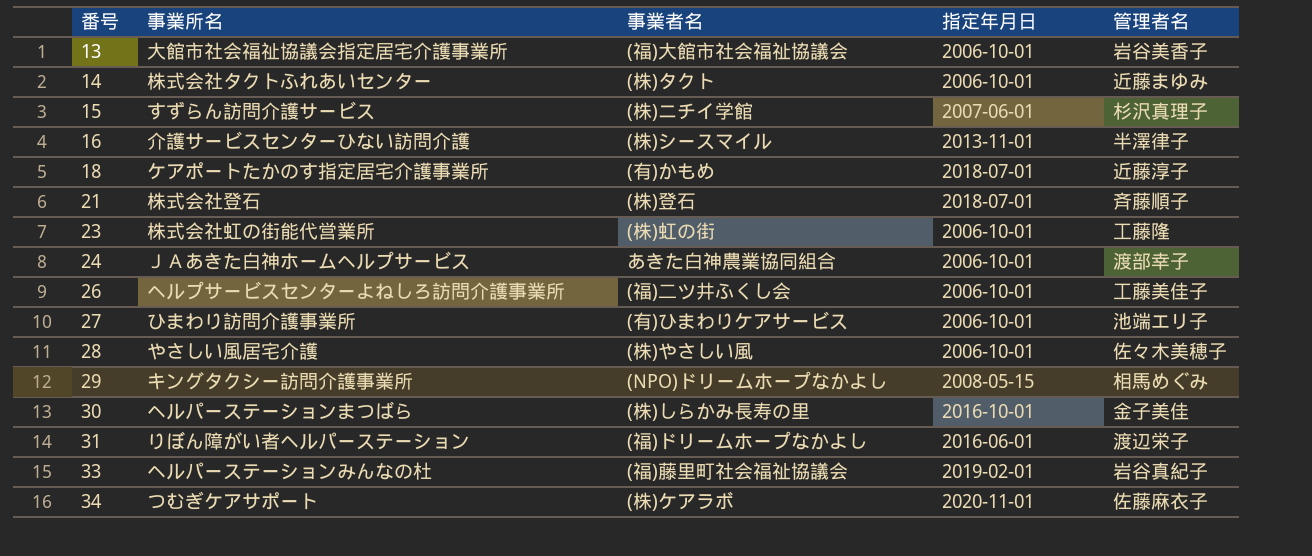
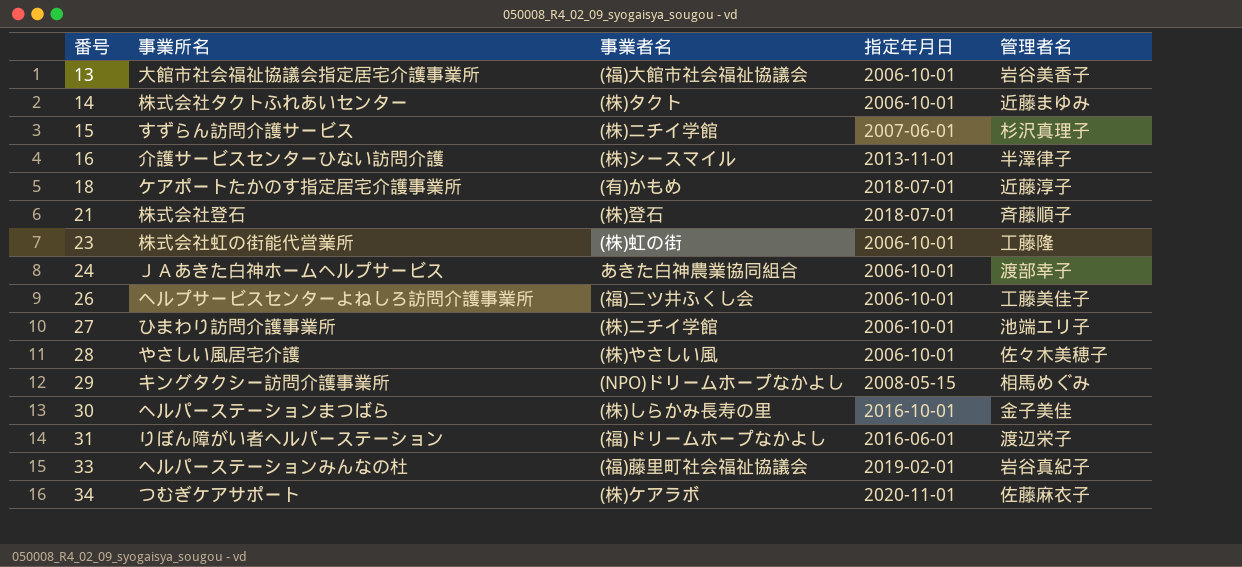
27 | 事業者名: (有)ひまわりケアサービス -> (株)ニチイ学館

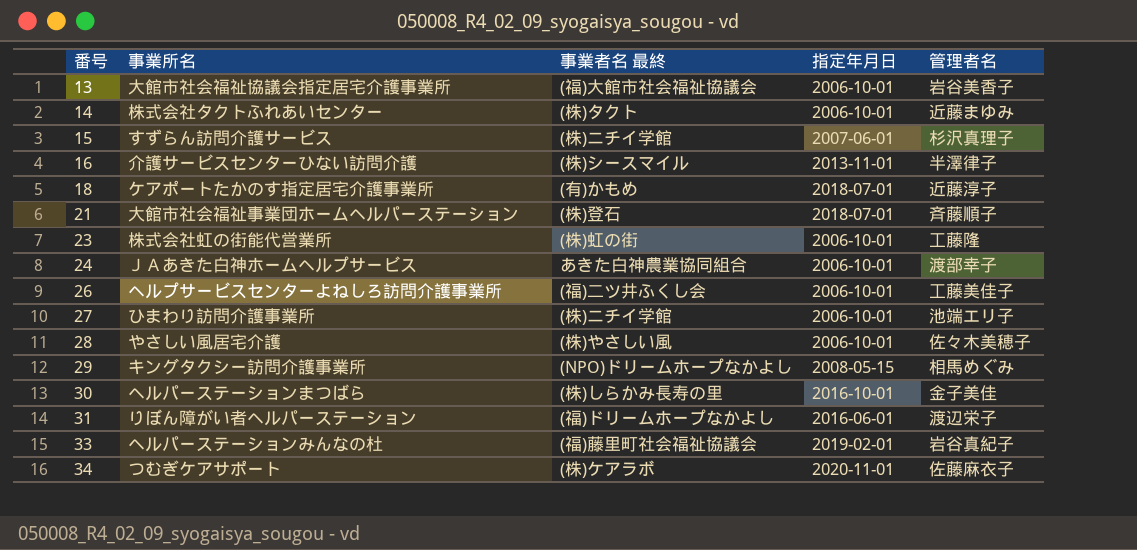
column name: 事業者名 -> 事業者名 最終
21 | 事業所名: 株式会社登石 -> 大館市社会福祉事業団ホームヘルパーステーション

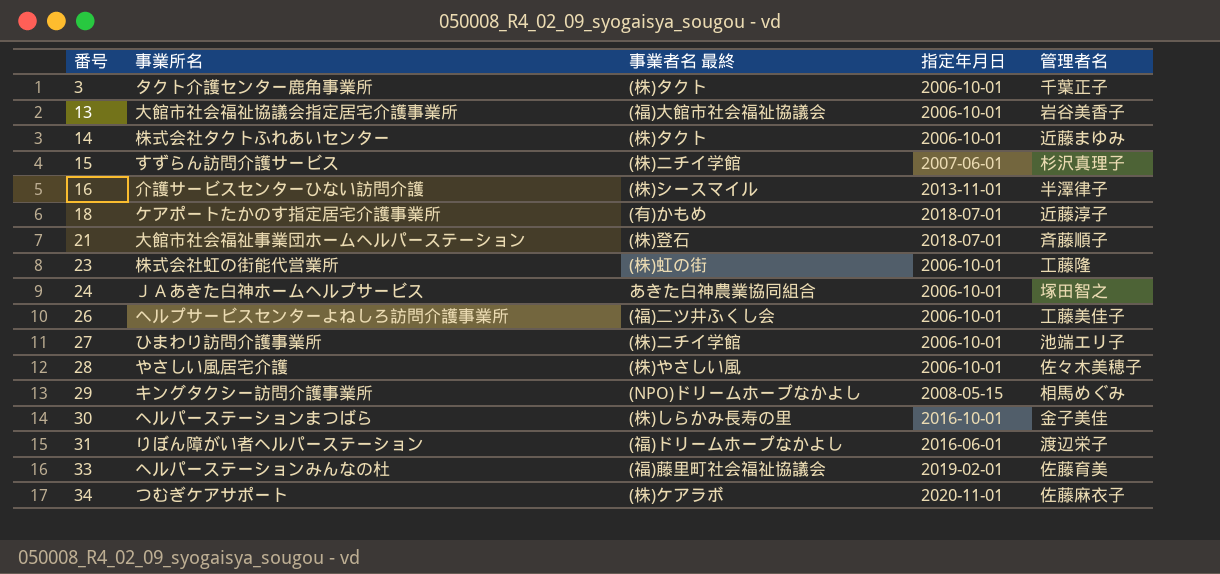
row 3: none -> タクト介護センター鹿角事業所 | (株)タクト | 2006-10-01 | 千葉正子
24 | 管理者名: 渡部幸子 -> 塚田智之
33 | 管理者名: 岩谷真紀子 -> 佐藤育美

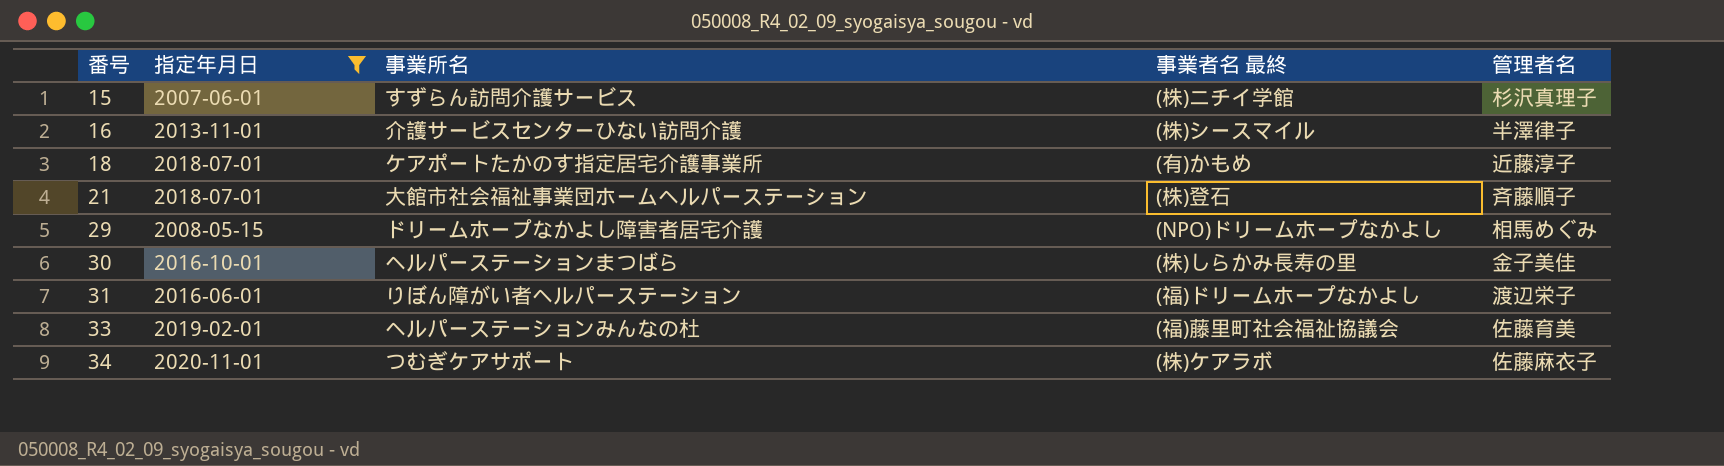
filter: none -> 指定年月日 != 2006-10-01
column 指定年月日 | position: 4 -> 2
29 | 事業所名: キングタクシー訪問介護事業所 -> ドリームホープなかよし障害者居宅介護

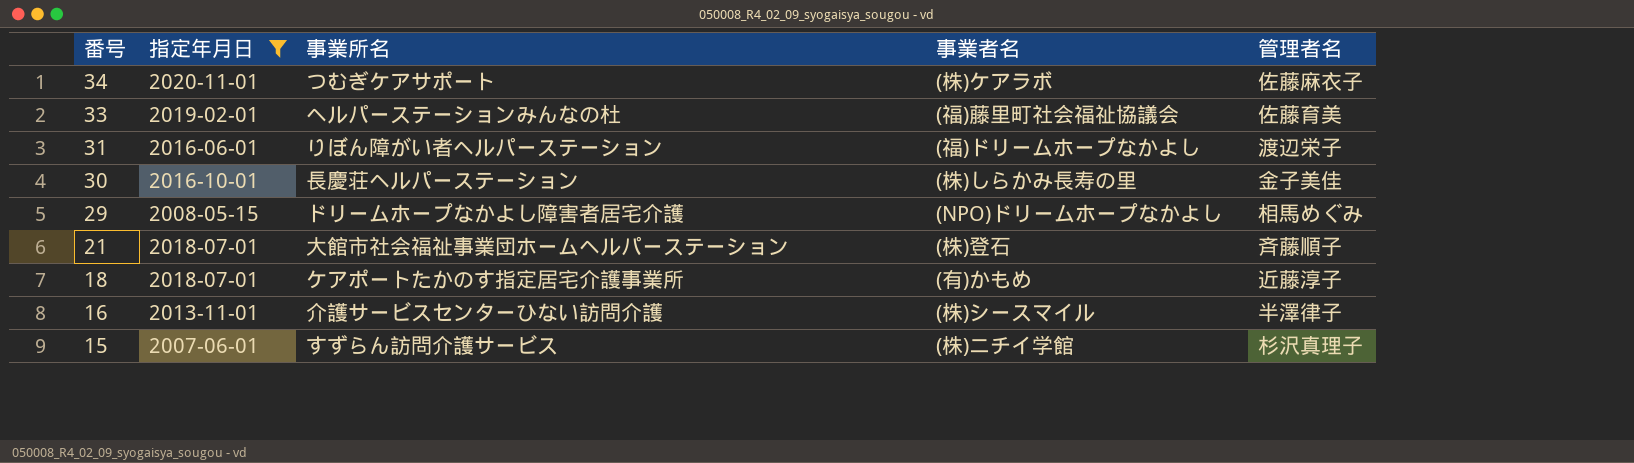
row order: 番号 ascending -> 番号 descending
column name: 事業者名 最終 -> 事業者名
30 | 事業所名: ヘルパーステーションまつばら -> 長慶荘ヘルパーステーション

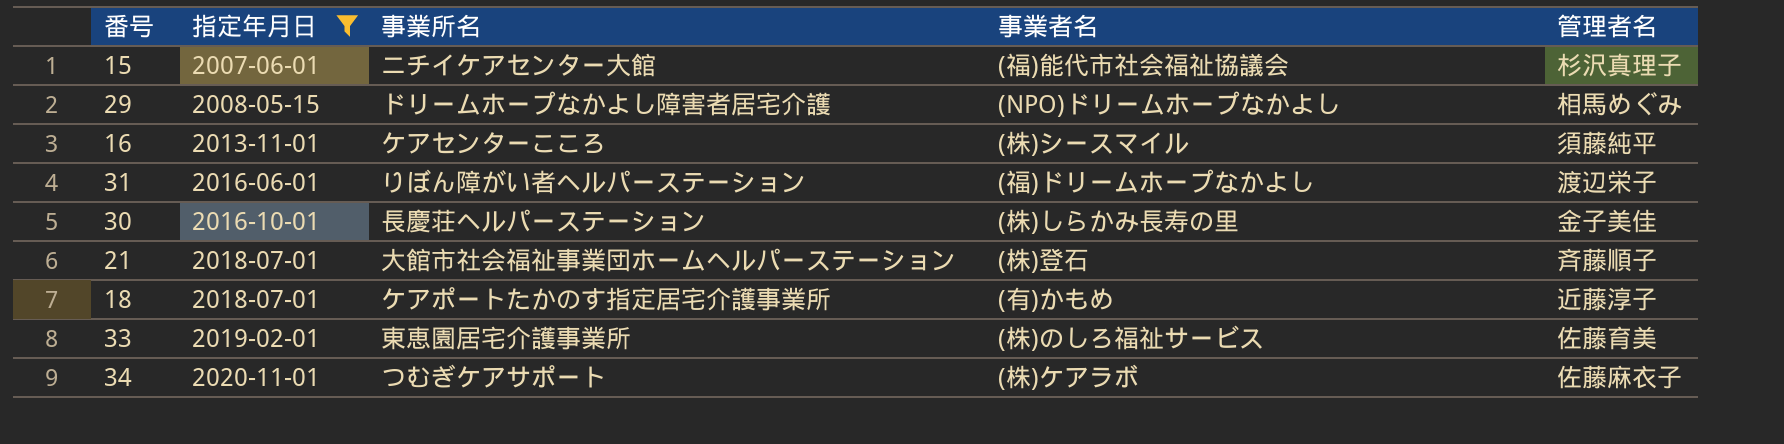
row order: 番号 descending -> 指定年月日 ascending
15 | 事業所名: すずらん訪問介護サービス -> ニチイケアセンター大館
15 | 事業者名: (株)ニチイ学館 -> (福)能代市社会福祉協議会
16 | 事業所名: 介護サービスセンターひない訪問介護 -> ケアセンターこころ
16 | 管理者名: 半澤律子 -> 須藤純平
33 | 事業所名: ヘルパーステーションみんなの杜 -> 東恵園居宅介護事業所
33 | 事業者名: (福)藤里町社会福祉協議会 -> (株)のしろ福祉サービス

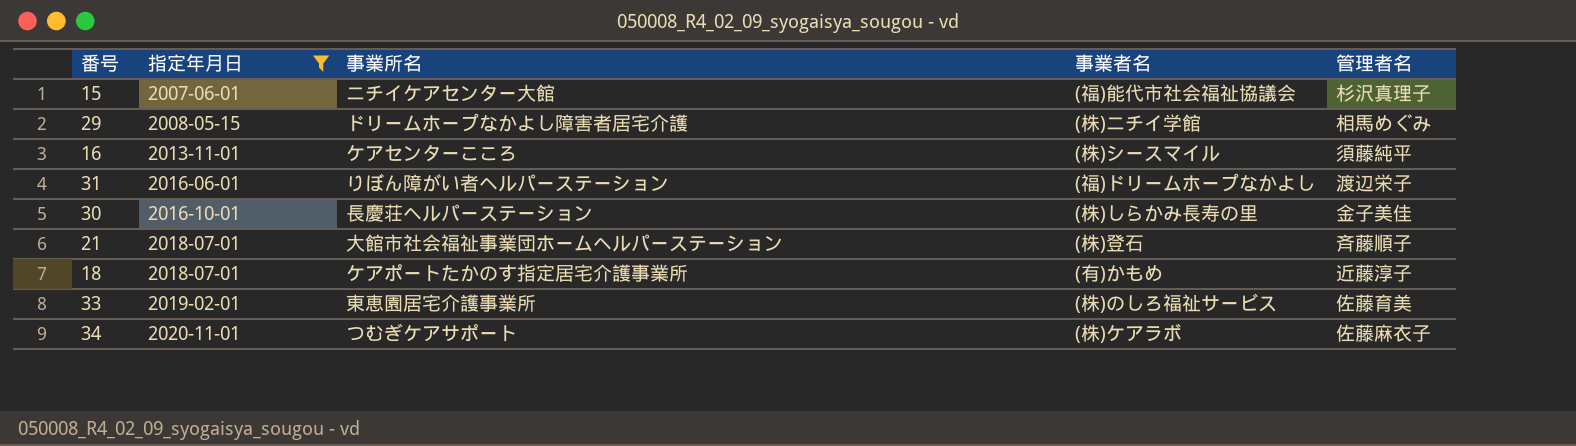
29 | 事業者名: (NPO)ドリームホープなかよし -> (株)ニチイ学館

